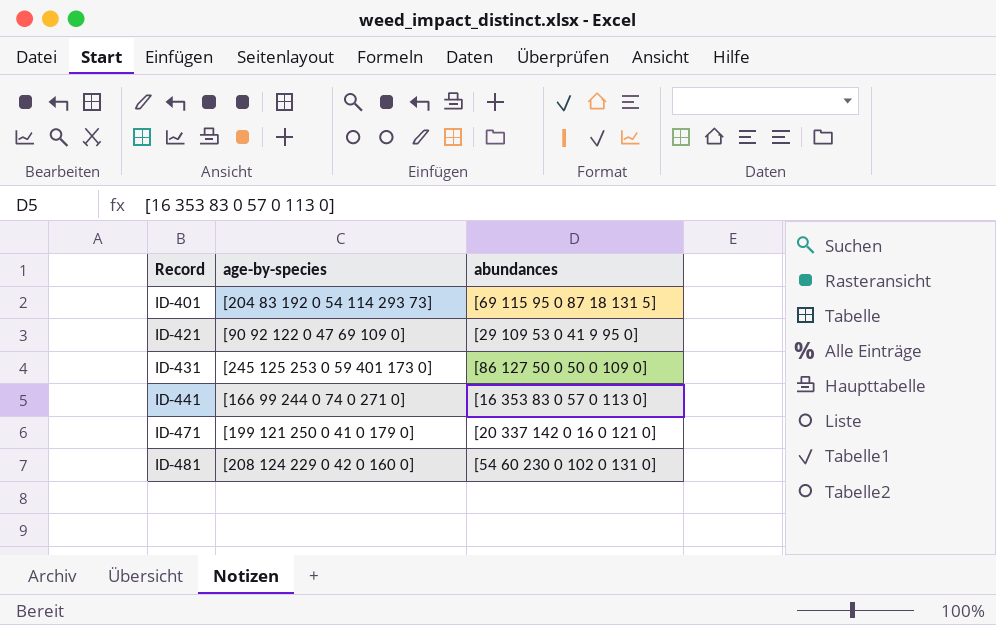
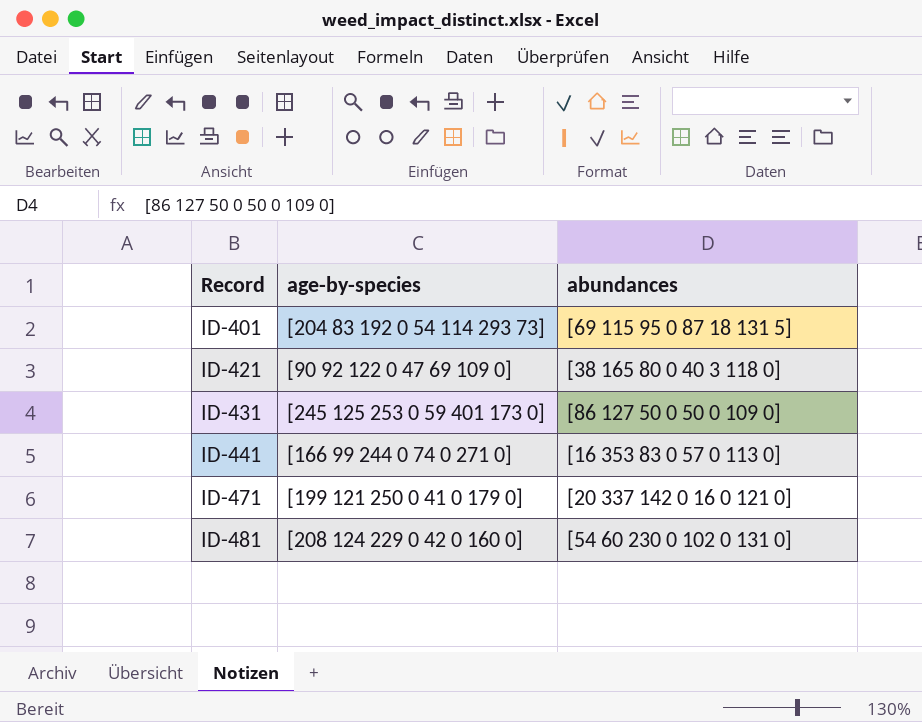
ID-421 | abundances: [29 109 53 0 41 9 95 0] -> [38 165 80 0 40 3 118 0]

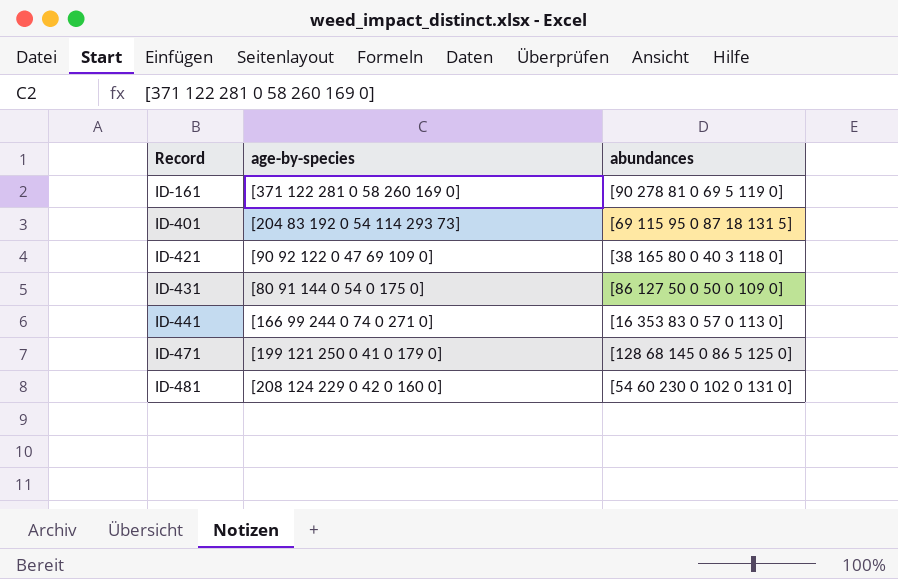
row ID-161: none -> [371 122 281 0 58 260 169 0] | [90 278 81 0 69 5 119 0]
ID-431 | age-by-species: [245 125 253 0 59 401 173 0] -> [80 91 144 0 54 0 175 0]
ID-471 | abundances: [20 337 142 0 16 0 121 0] -> [128 68 145 0 86 5 125 0]

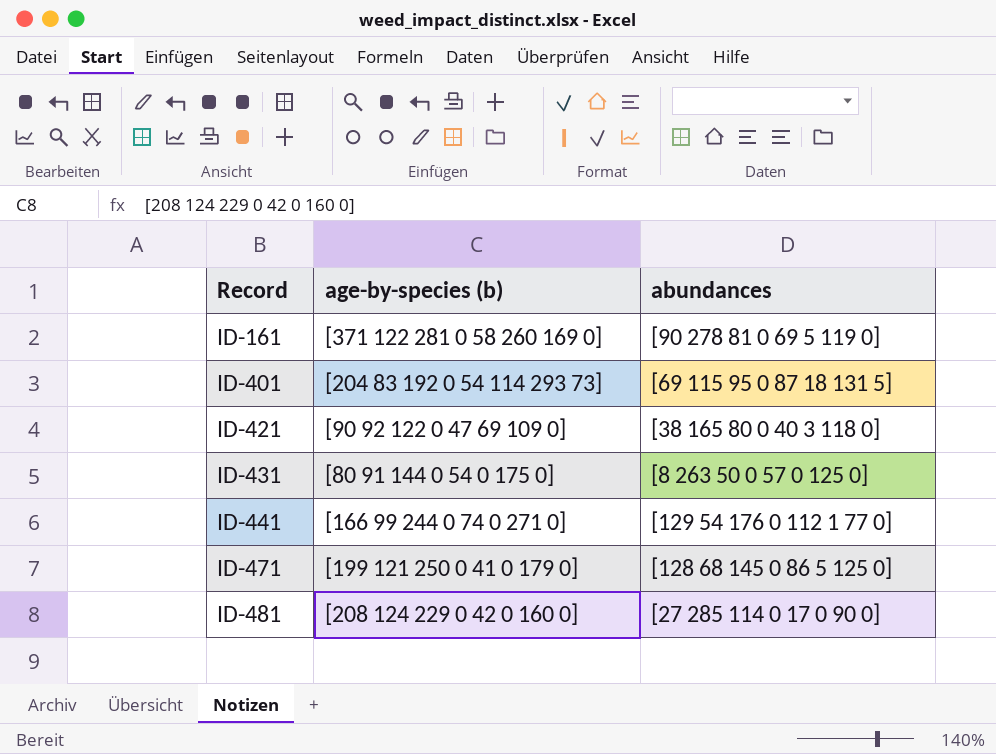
column name: age-by-species -> age-by-species (b)
ID-431 | abundances: [86 127 50 0 50 0 109 0] -> [8 263 50 0 57 0 125 0]
ID-441 | abundances: [16 353 83 0 57 0 113 0] -> [129 54 176 0 112 1 77 0]
ID-481 | abundances: [54 60 230 0 102 0 131 0] -> [27 285 114 0 17 0 90 0]

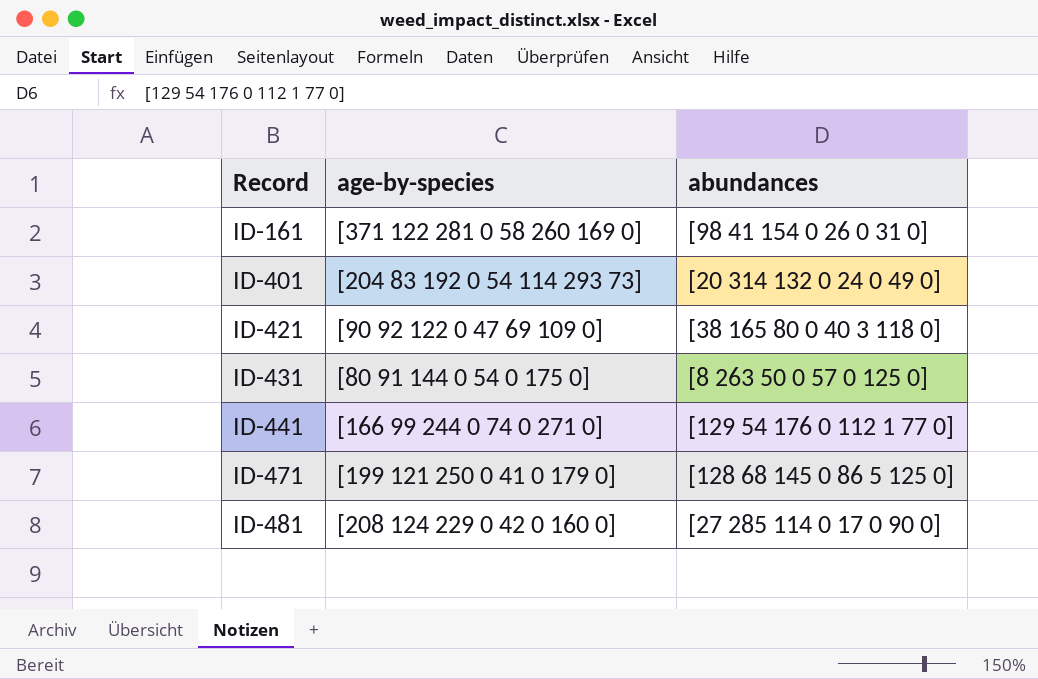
column name: age-by-species (b) -> age-by-species
ID-161 | abundances: [90 278 81 0 69 5 119 0] -> [98 41 154 0 26 0 31 0]
ID-401 | abundances: [69 115 95 0 87 18 131 5] -> [20 314 132 0 24 0 49 0]

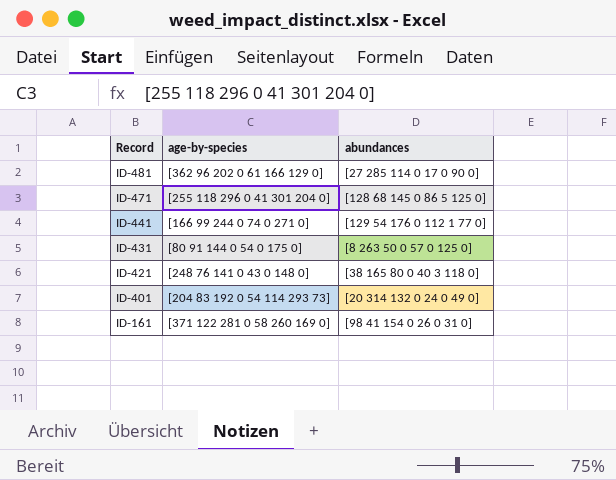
row order: Record ascending -> Record descending
ID-481 | age-by-species: [208 124 229 0 42 0 160 0] -> [362 96 202 0 61 166 129 0]
ID-471 | age-by-species: [199 121 250 0 41 0 179 0] -> [255 118 296 0 41 301 204 0]
ID-421 | age-by-species: [90 92 122 0 47 69 109 0] -> [248 76 141 0 43 0 148 0]

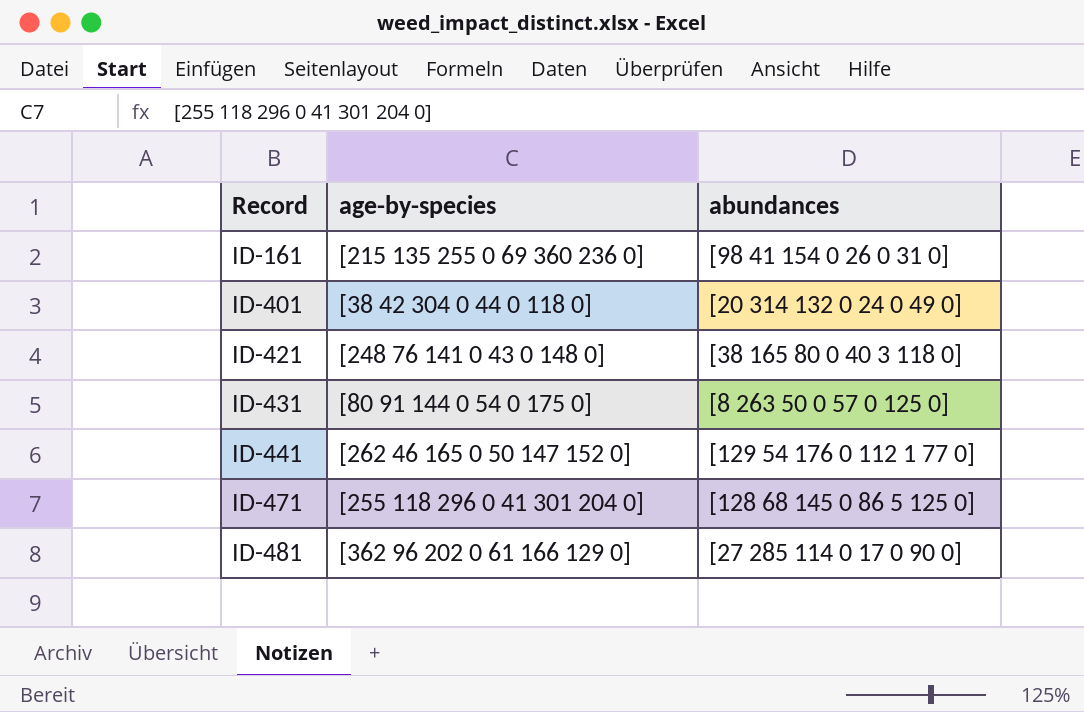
row order: Record descending -> Record ascending
ID-161 | age-by-species: [371 122 281 0 58 260 169 0] -> [215 135 255 0 69 360 236 0]
ID-401 | age-by-species: [204 83 192 0 54 114 293 73] -> [38 42 304 0 44 0 118 0]
ID-441 | age-by-species: [166 99 244 0 74 0 271 0] -> [262 46 165 0 50 147 152 0]

